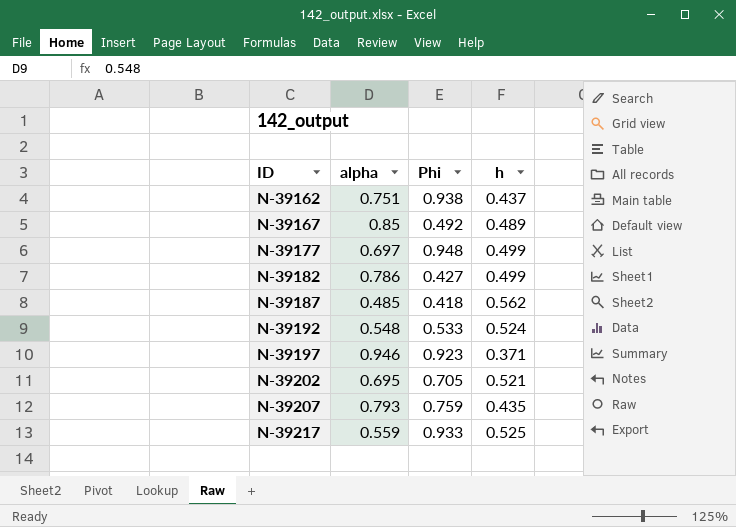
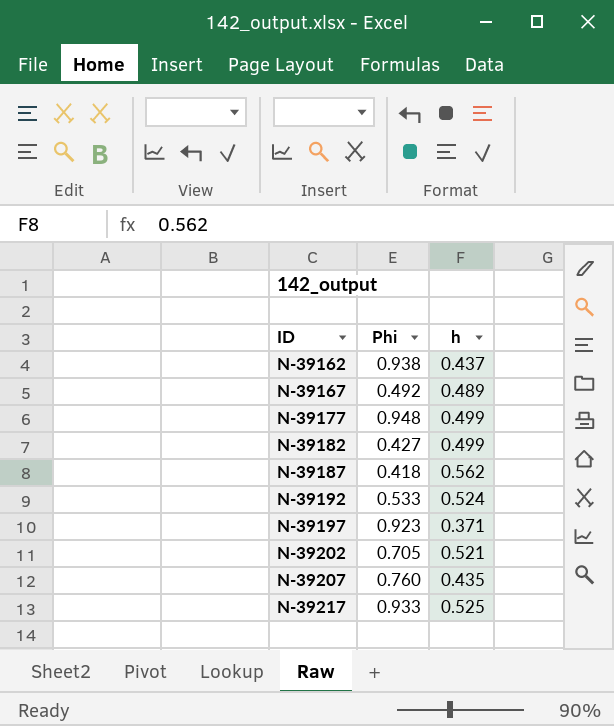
column alpha | position: 2 -> none
N-39207 | Phi: 0.759 -> 0.760

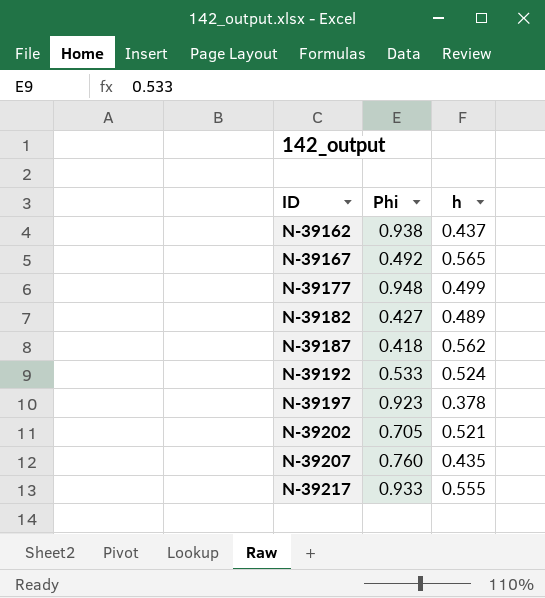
N-39167 | h: 0.489 -> 0.565
N-39182 | h: 0.499 -> 0.489
N-39197 | h: 0.371 -> 0.378
N-39217 | h: 0.525 -> 0.555

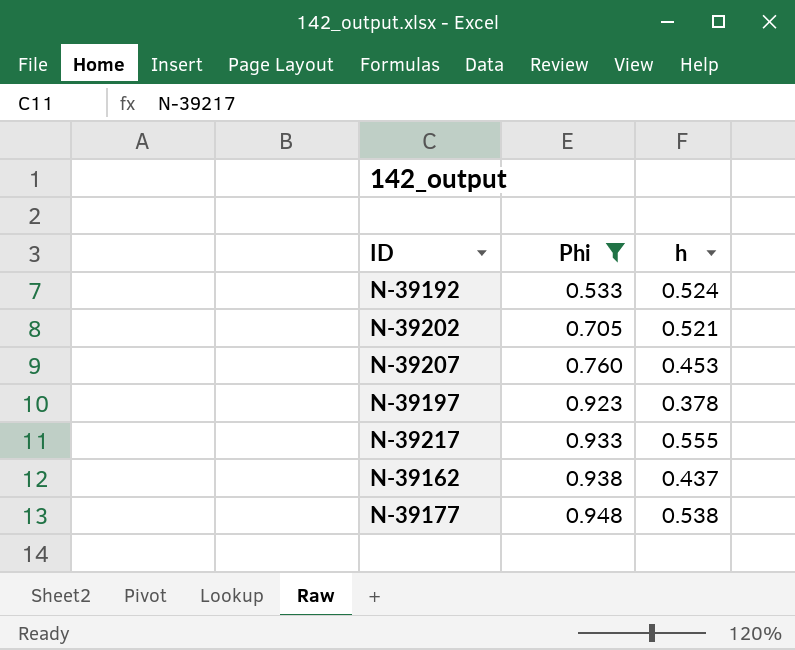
filter: none -> Phi >= 0.533
row order: ID ascending -> Phi ascending
N-39207 | h: 0.435 -> 0.453
N-39177 | h: 0.499 -> 0.538

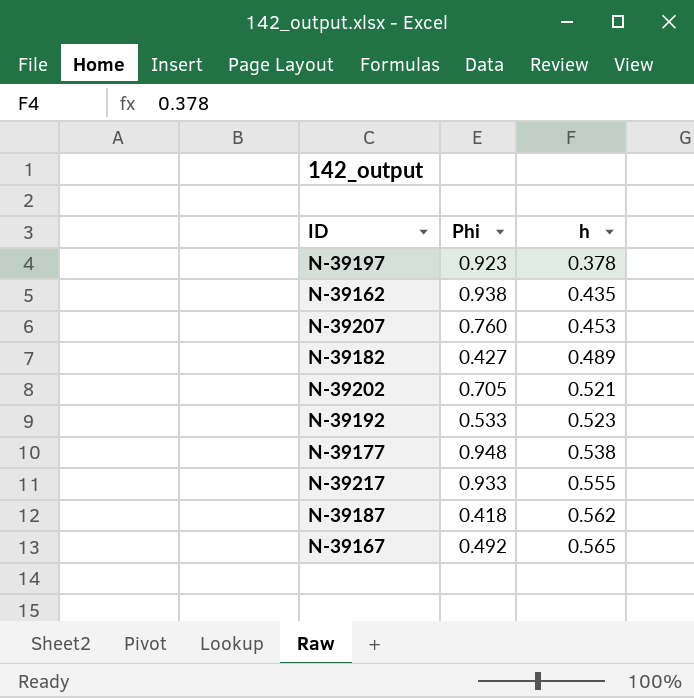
filter: Phi >= 0.533 -> none
row order: Phi ascending -> h ascending
N-39162 | h: 0.437 -> 0.435
N-39192 | h: 0.524 -> 0.523

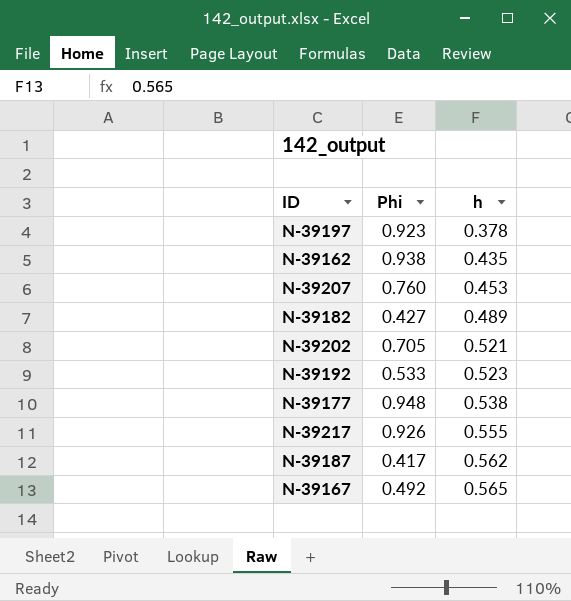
N-39217 | Phi: 0.933 -> 0.926
N-39187 | Phi: 0.418 -> 0.417

